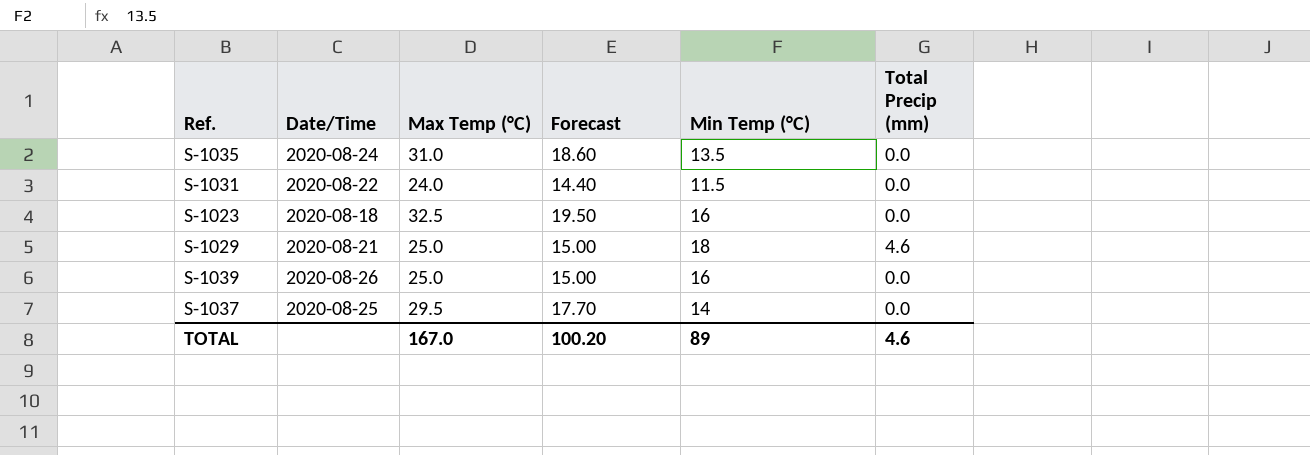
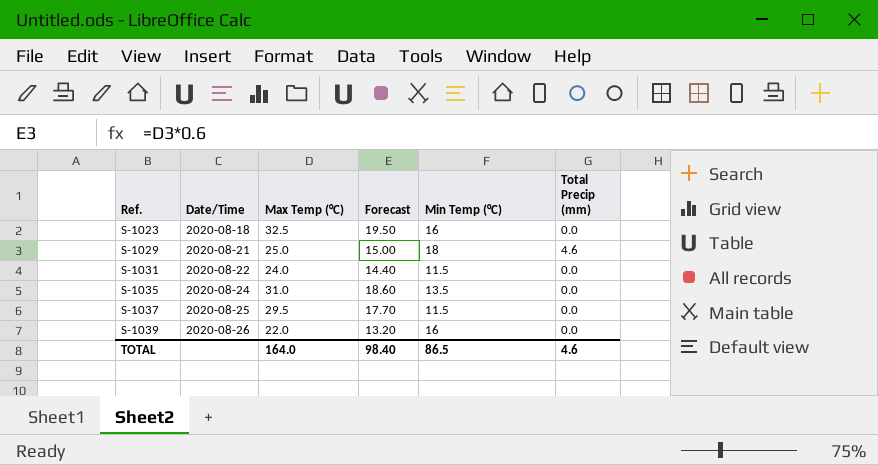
row order: none -> Ref. ascending
S-1037 | Min Temp (°C): 14 -> 11.5
S-1039 | Max Temp (°C): 25.0 -> 22.0
S-1039 | Forecast: 15.00 -> 13.20
TOTAL | Max Temp (°C): 167.0 -> 164.0
TOTAL | Forecast: 100.20 -> 98.40
TOTAL | Min Temp (°C): 89 -> 86.5

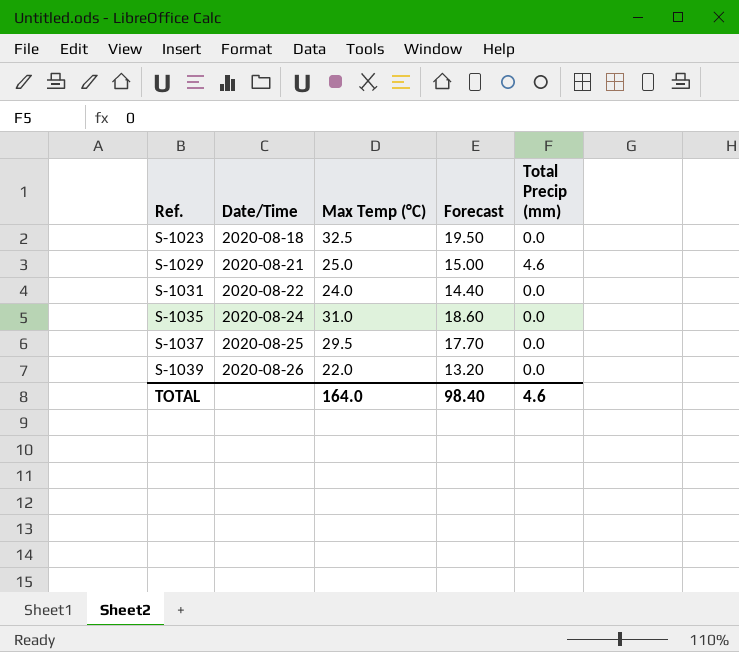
column Min Temp (°C) | position: 5 -> none

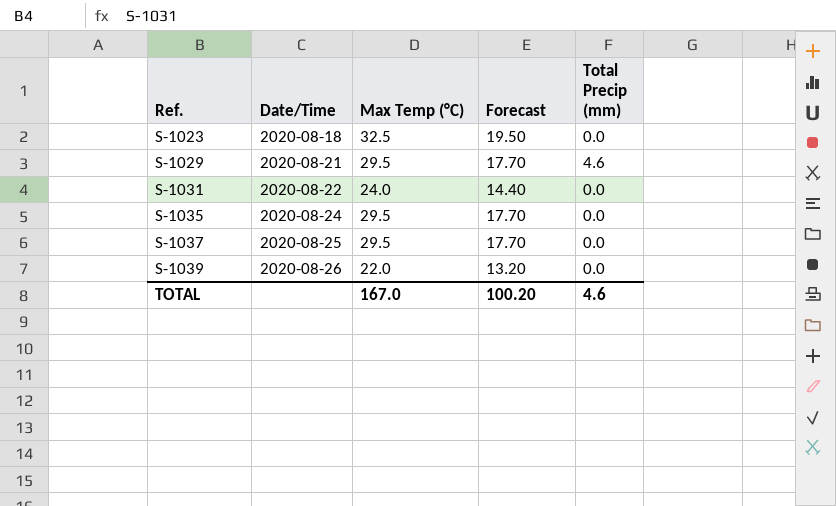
S-1029 | Max Temp (°C): 25.0 -> 29.5
S-1029 | Forecast: 15.00 -> 17.70
S-1035 | Max Temp (°C): 31.0 -> 29.5
S-1035 | Forecast: 18.60 -> 17.70
TOTAL | Max Temp (°C): 164.0 -> 167.0
TOTAL | Forecast: 98.40 -> 100.20

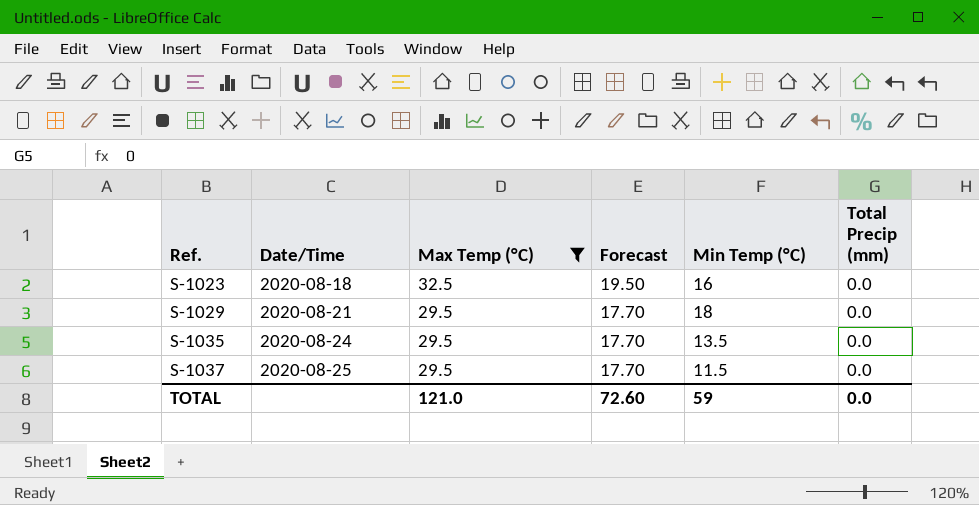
filter: none -> Max Temp (°C) >= 29.5
column Min Temp (°C) | position: none -> 5
S-1029 | Total Precip (mm): 4.6 -> 0.0
TOTAL | Max Temp (°C): 167.0 -> 121.0
TOTAL | Forecast: 100.20 -> 72.60
TOTAL | Total Precip (mm): 4.6 -> 0.0

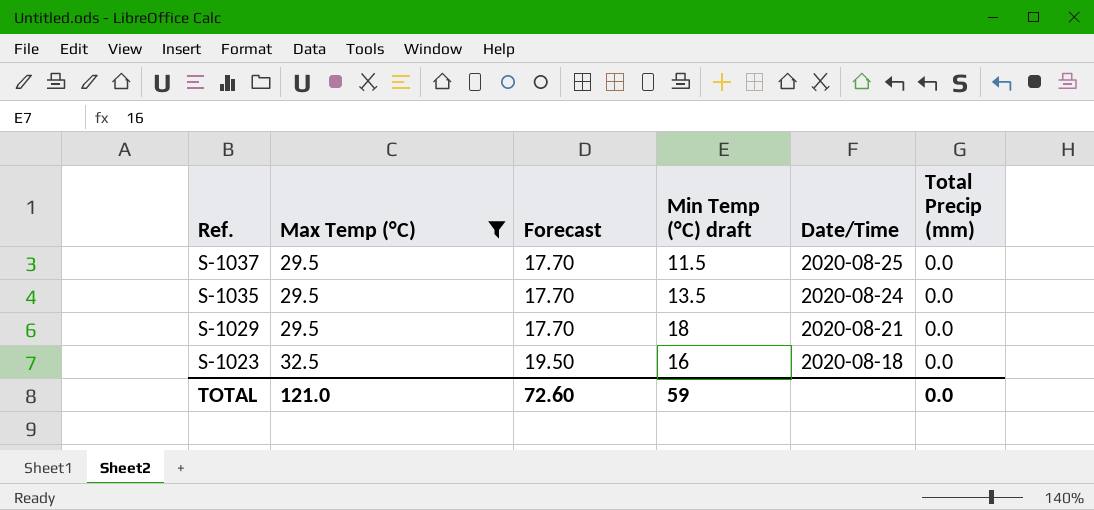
row order: Ref. ascending -> Ref. descending
column name: Min Temp (°C) -> Min Temp (°C) draft
column Date/Time | position: 2 -> 5

